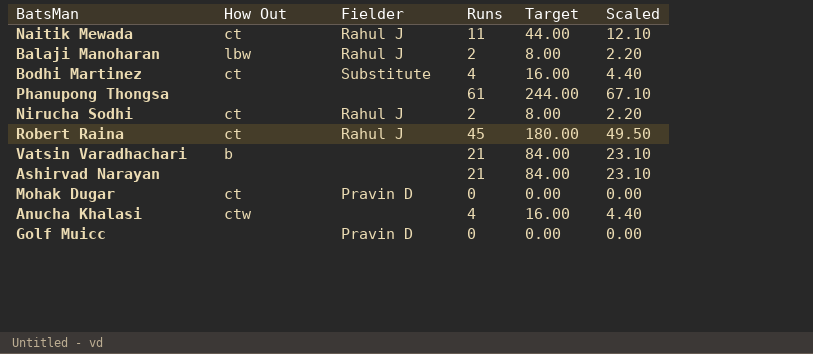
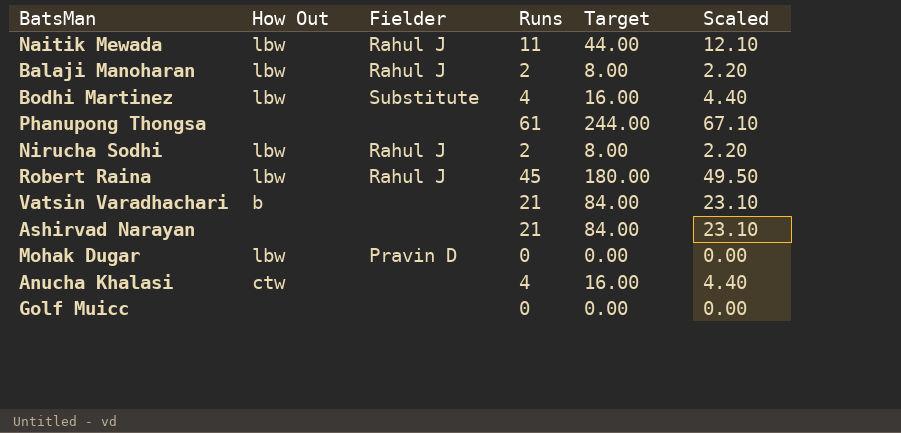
Naitik Mewada | How Out: ct -> lbw
Bodhi Martinez | How Out: ct -> lbw
Nirucha Sodhi | How Out: ct -> lbw
Robert Raina | How Out: ct -> lbw
Mohak Dugar | How Out: ct -> lbw
Golf Muicc | Fielder: Pravin D -> none

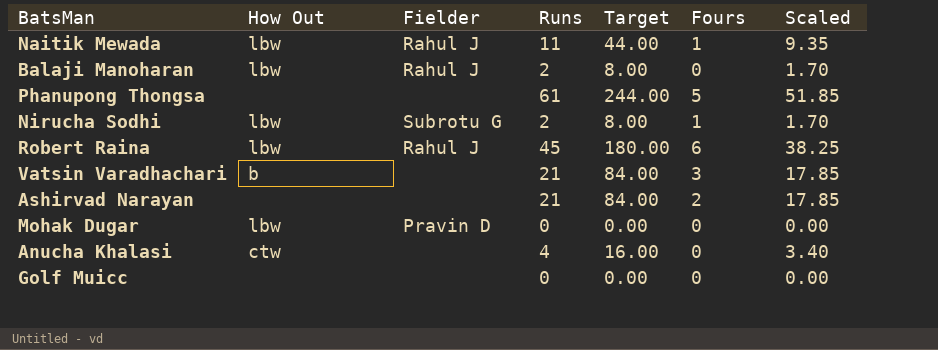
column Fours | position: none -> 6
column Scaled | formula: [Runs] * 1.1 -> [Runs] * 0.85
row Bodhi Martinez: lbw | Substitute | 4 | 16.00 | 4.40 -> none
Nirucha Sodhi | Fielder: Rahul J -> Subrotu G

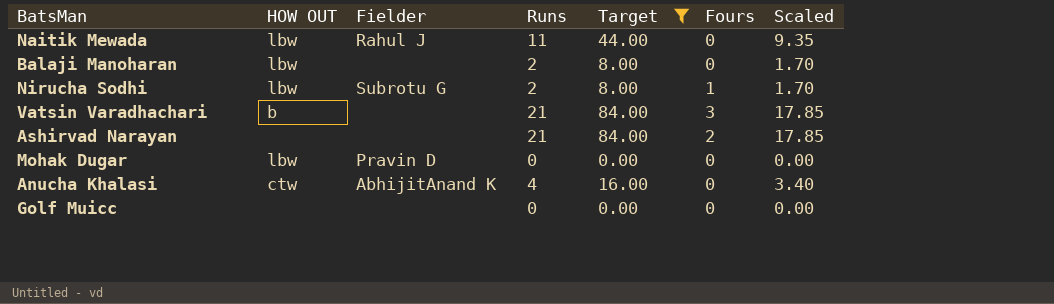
filter: none -> Target <= 84.00
column name: How Out -> HOW OUT
Naitik Mewada | Fours: 1 -> 0
Balaji Manoharan | Fielder: Rahul J -> none
Anucha Khalasi | Fielder: none -> AbhijitAnand K

